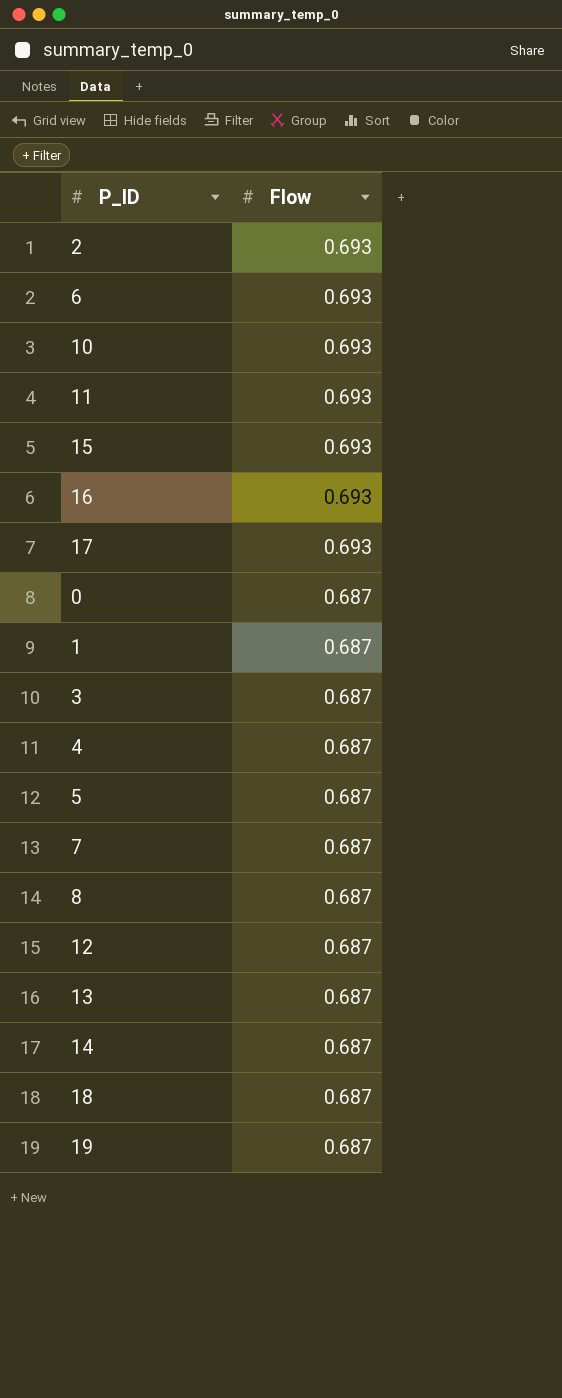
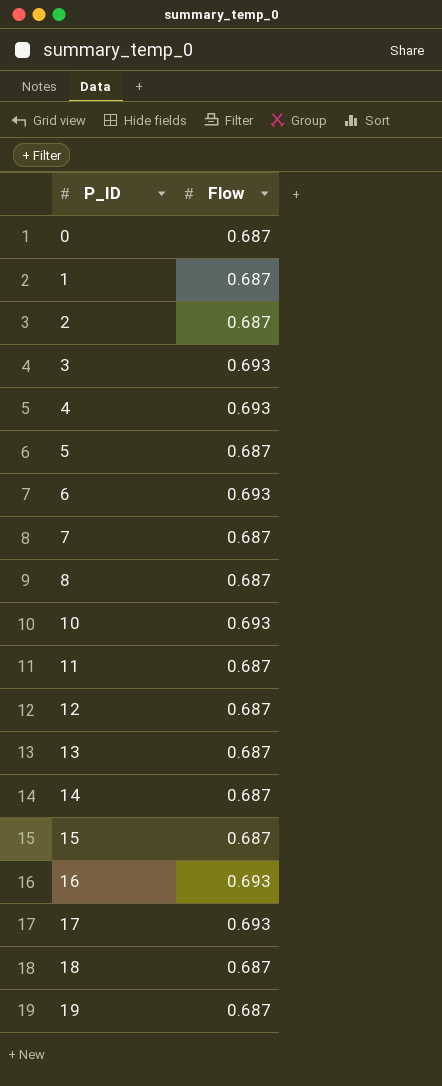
row order: Flow descending -> P_ID ascending
2 | Flow: 0.693 -> 0.687
3 | Flow: 0.687 -> 0.693
4 | Flow: 0.687 -> 0.693
11 | Flow: 0.693 -> 0.687
15 | Flow: 0.693 -> 0.687

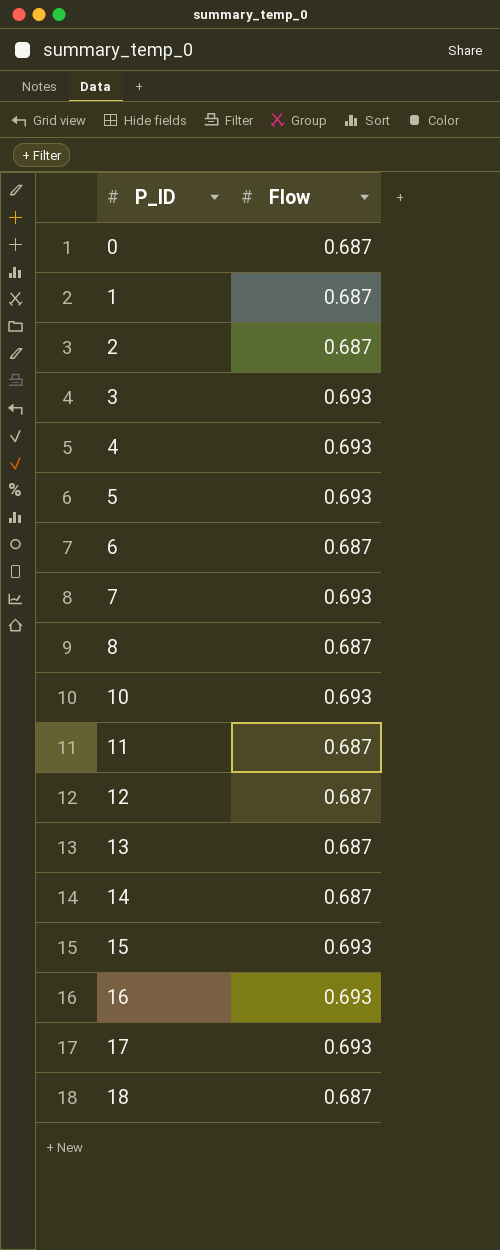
row 19: 0.687 -> none
5 | Flow: 0.687 -> 0.693
6 | Flow: 0.693 -> 0.687
7 | Flow: 0.687 -> 0.693
15 | Flow: 0.687 -> 0.693

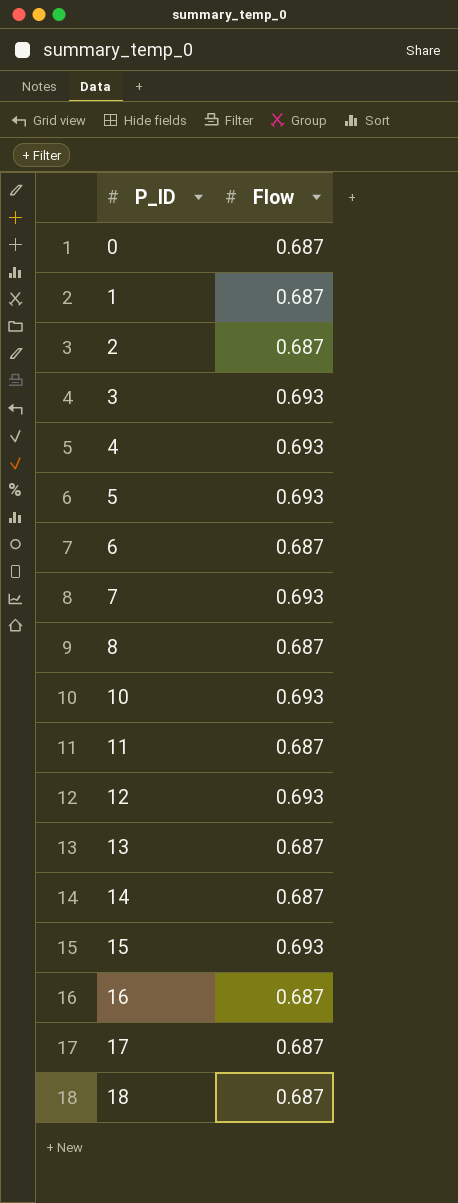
12 | Flow: 0.687 -> 0.693
16 | Flow: 0.693 -> 0.687
17 | Flow: 0.693 -> 0.687

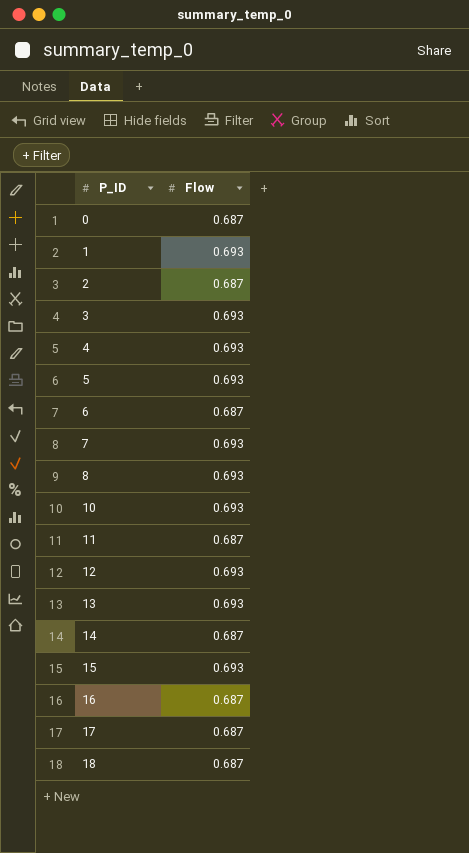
1 | Flow: 0.687 -> 0.693
8 | Flow: 0.687 -> 0.693
13 | Flow: 0.687 -> 0.693

